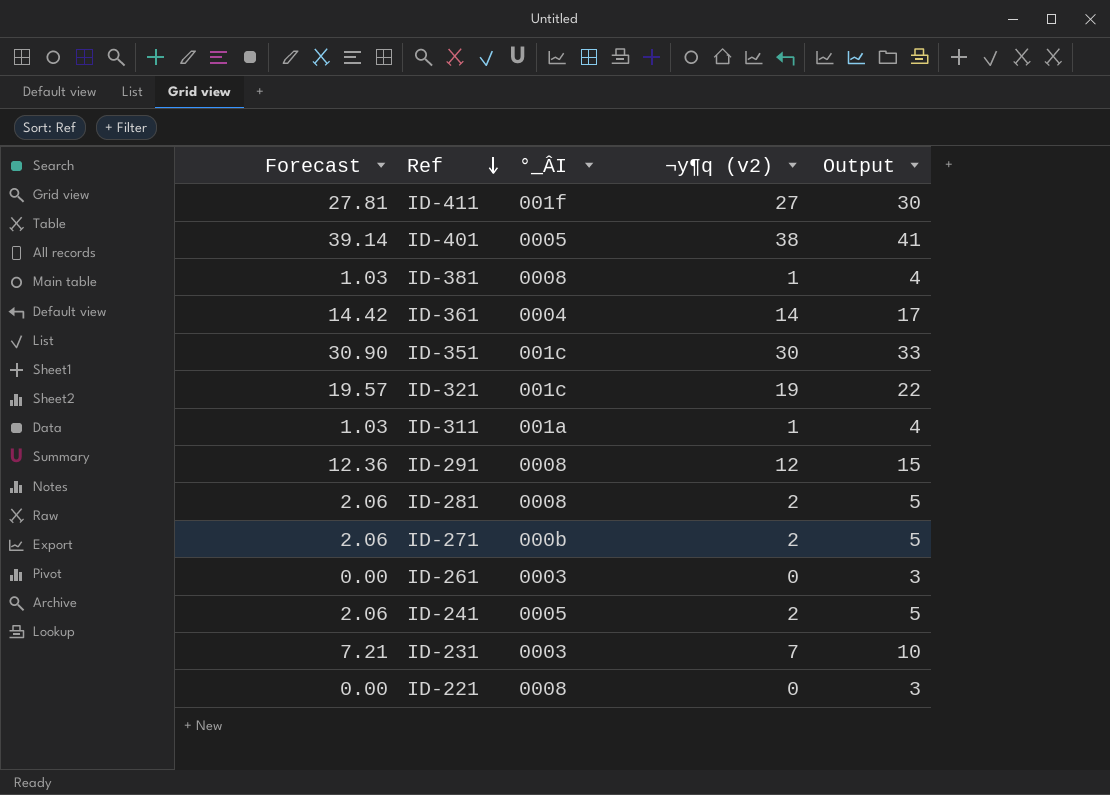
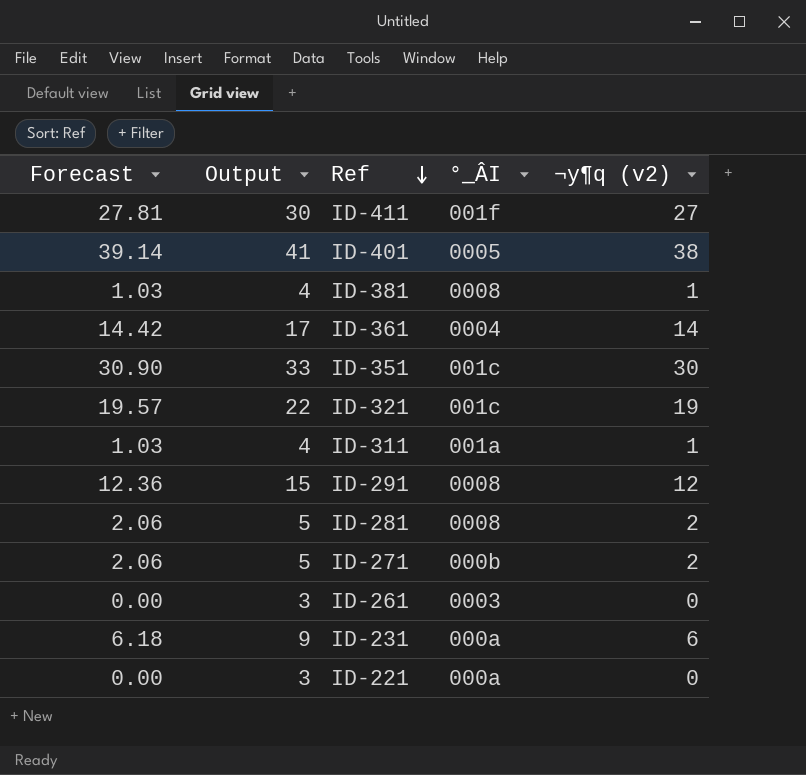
column Output | position: 5 -> 2
row ID-241: 2.06 | 0005 | 2 | 5 -> none
ID-231 | Forecast: 7.21 -> 6.18
ID-231 | Output: 10 -> 9
ID-231 | °_ÂI: 0003 -> 000a
ID-231 | ¬y¶q (v2): 7 -> 6
ID-221 | °_ÂI: 0008 -> 000a

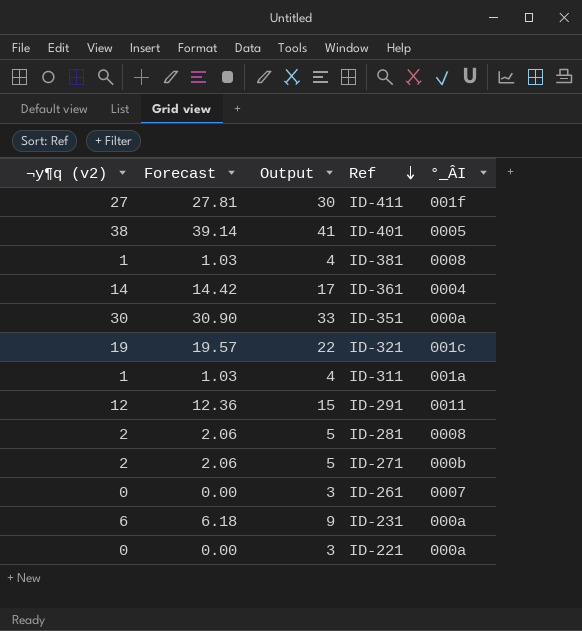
column ¬y¶q (v2) | position: 5 -> 1
ID-351 | °_ÂI: 001c -> 000a
ID-291 | °_ÂI: 0008 -> 0011
ID-261 | °_ÂI: 0003 -> 0007

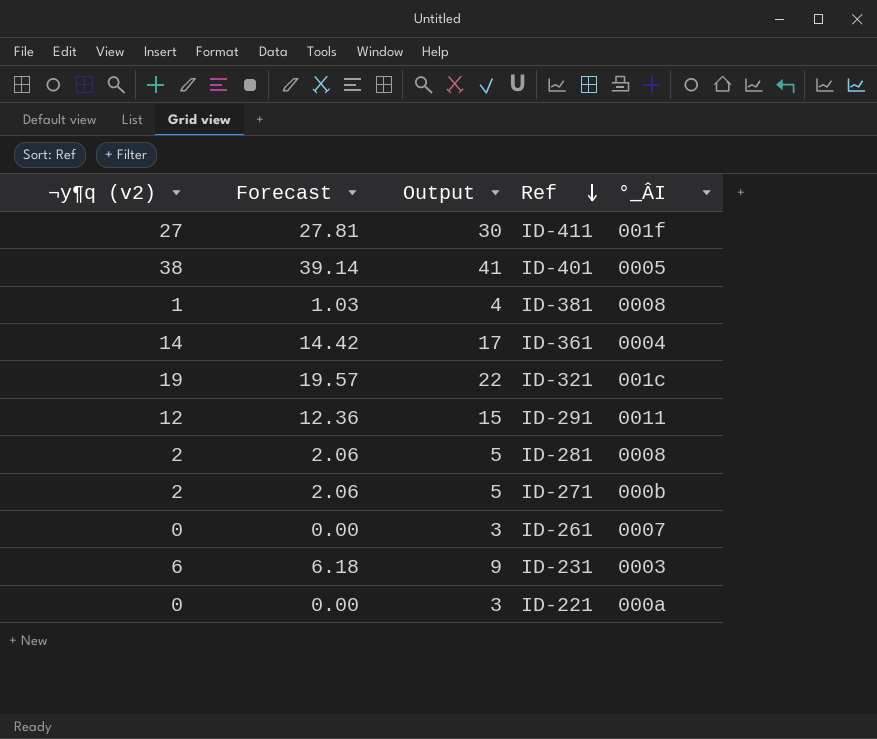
row ID-351: 30 | 30.90 | 33 | 000a -> none
row ID-311: 1 | 1.03 | 4 | 001a -> none
ID-231 | °_ÂI: 000a -> 0003

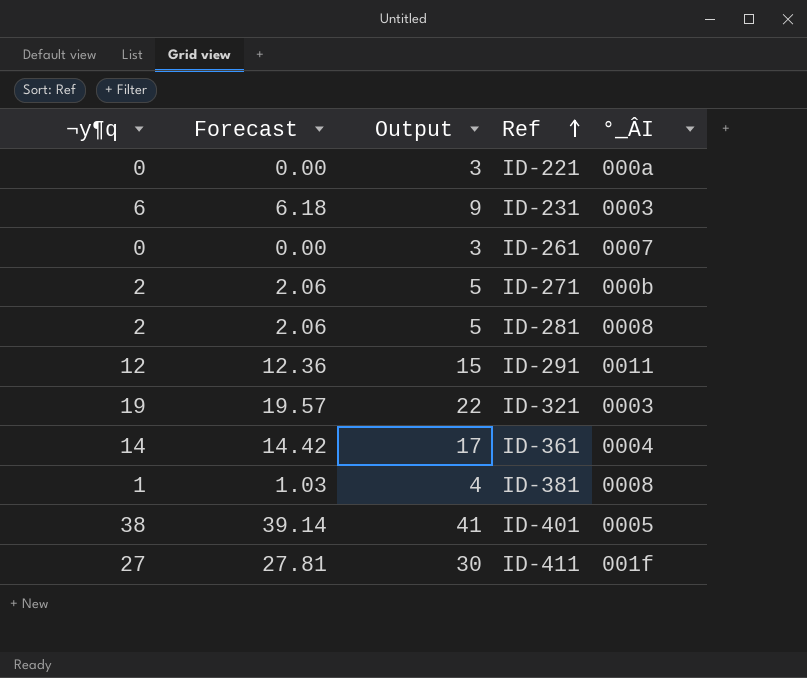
row order: Ref descending -> Ref ascending
column name: ¬y¶q (v2) -> ¬y¶q
ID-321 | °_ÂI: 001c -> 0003

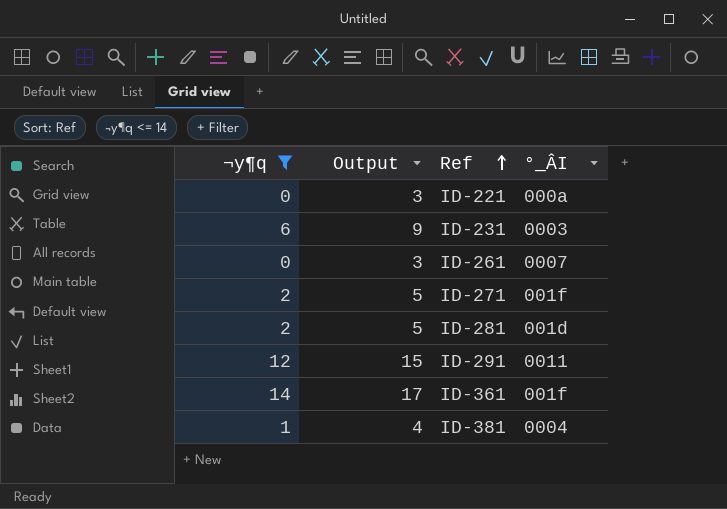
filter: none -> ¬y¶q <= 14
column Forecast | formula: [¬y¶q] * 1.03 -> none
ID-271 | °_ÂI: 000b -> 001f
ID-281 | °_ÂI: 0008 -> 001d
ID-361 | °_ÂI: 0004 -> 001f
ID-381 | °_ÂI: 0008 -> 0004

